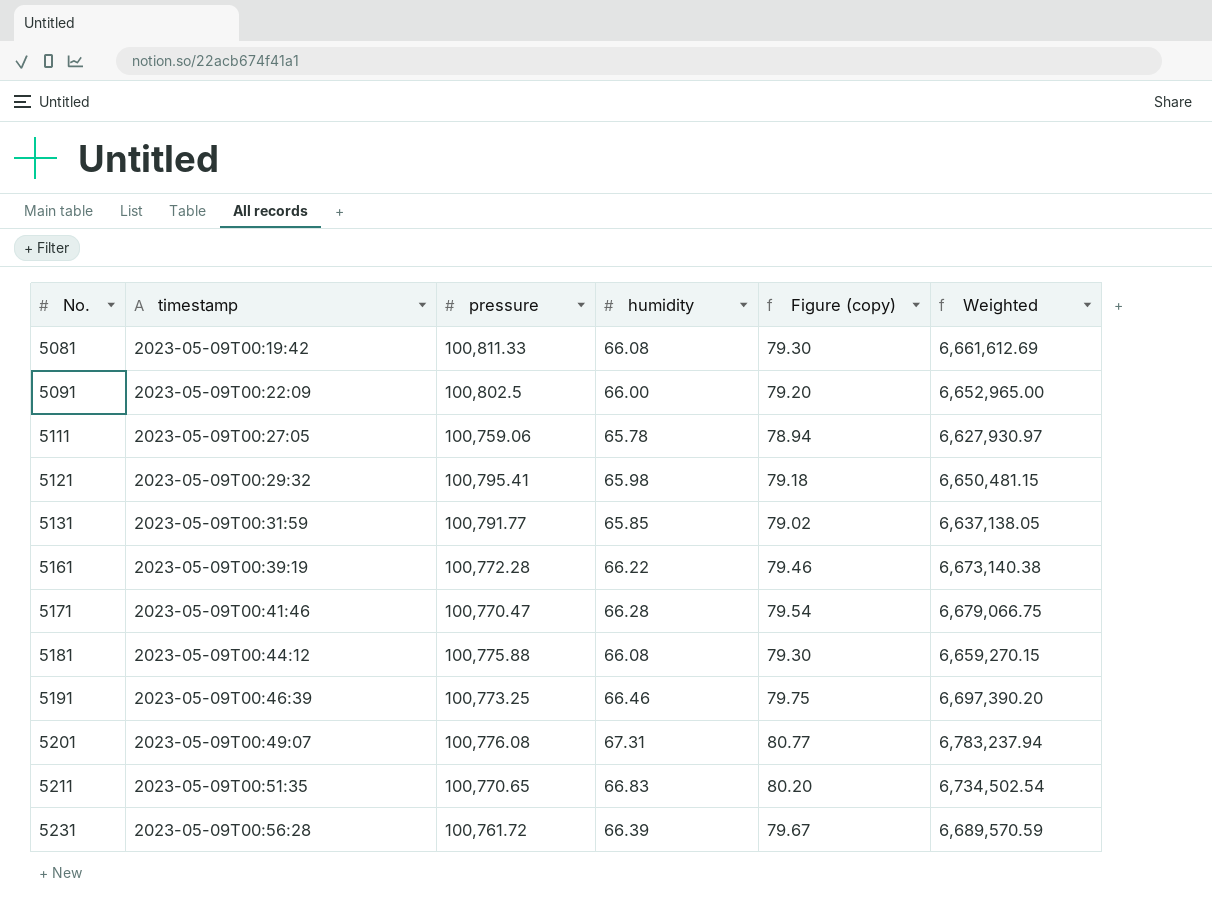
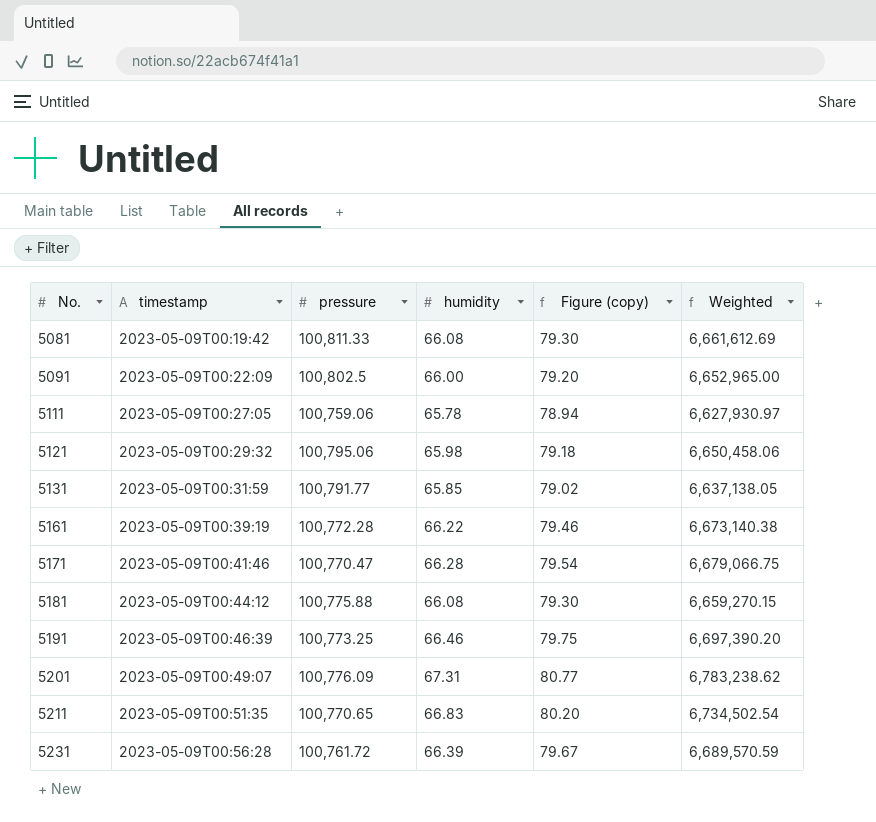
5121 | pressure: 100,795.41 -> 100,795.06
5121 | Weighted: 6,650,481.15 -> 6,650,458.06
5201 | pressure: 100,776.08 -> 100,776.09
5201 | Weighted: 6,783,237.94 -> 6,783,238.62

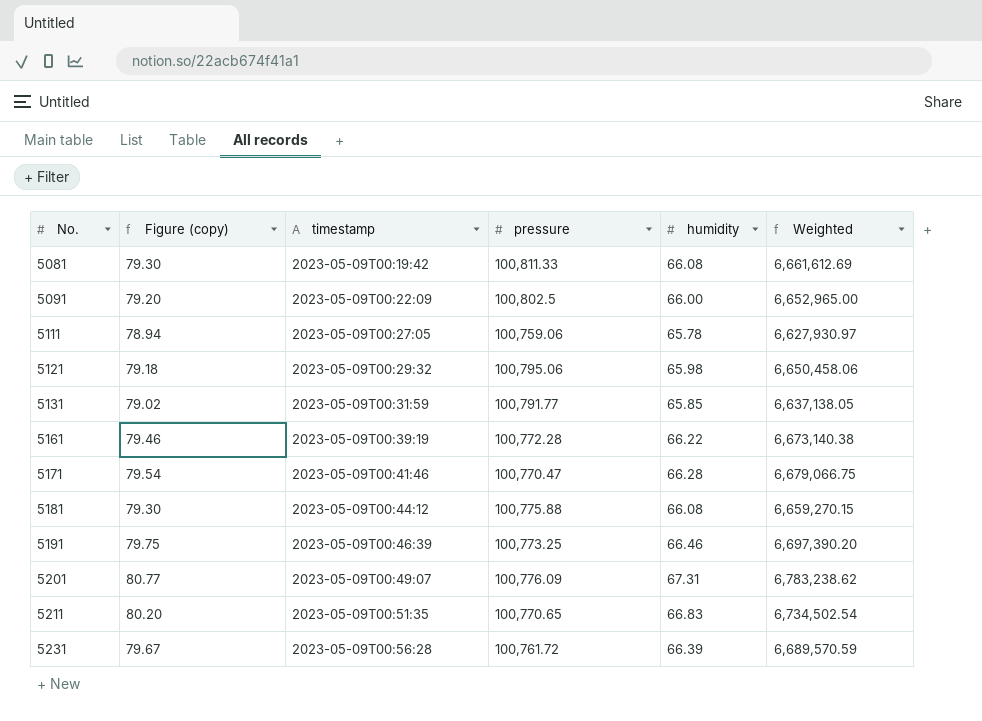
column Figure (copy) | position: 5 -> 2

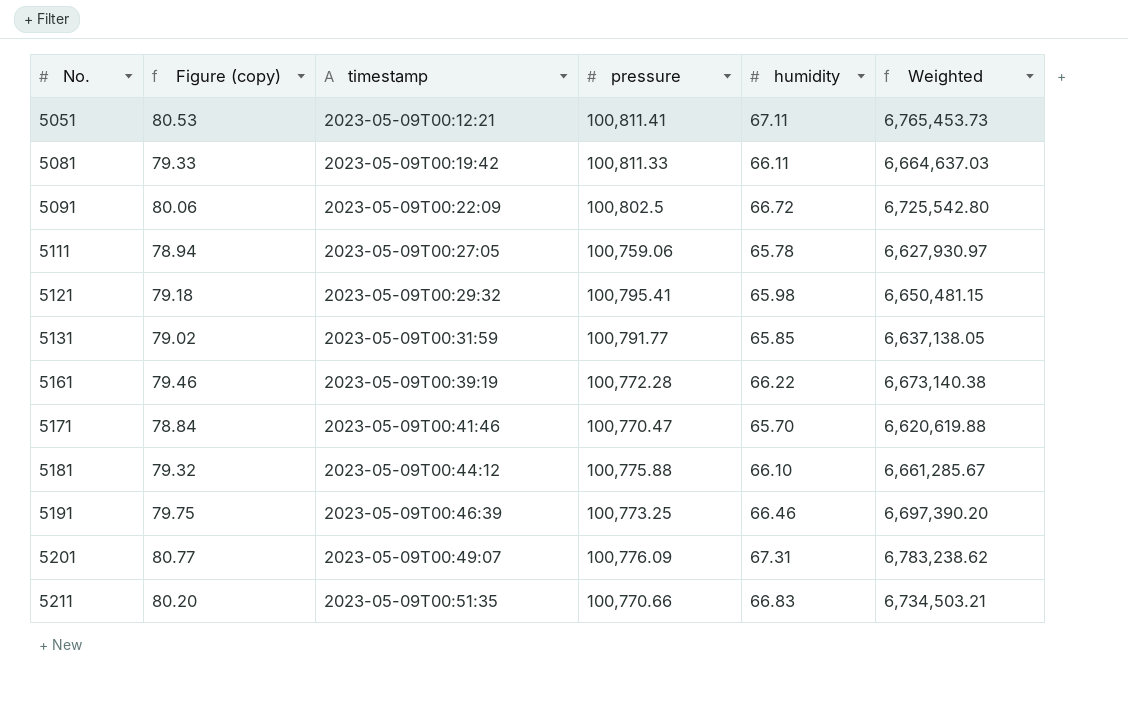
row 5231: 79.67 | 2023-05-09T00:56:28 | 100,761.72 | 66.39 | 6,689,570.59 -> none
row 5051: none -> 80.53 | 2023-05-09T00:12:21 | 100,811.41 | 67.11 | 6,765,453.73
5081 | Figure (copy): 79.30 -> 79.33
5081 | humidity: 66.08 -> 66.11
5081 | Weighted: 6,661,612.69 -> 6,664,637.03
5091 | Figure (copy): 79.20 -> 80.06
5091 | humidity: 66.00 -> 66.72
5091 | Weighted: 6,652,965.00 -> 6,725,542.80
5121 | pressure: 100,795.06 -> 100,795.41
5121 | Weighted: 6,650,458.06 -> 6,650,481.15
5171 | Figure (copy): 79.54 -> 78.84
5171 | humidity: 66.28 -> 65.70
5171 | Weighted: 6,679,066.75 -> 6,620,619.88
5181 | Figure (copy): 79.30 -> 79.32
5181 | humidity: 66.08 -> 66.10
5181 | Weighted: 6,659,270.15 -> 6,661,285.67
5211 | pressure: 100,770.65 -> 100,770.66
5211 | Weighted: 6,734,502.54 -> 6,734,503.21

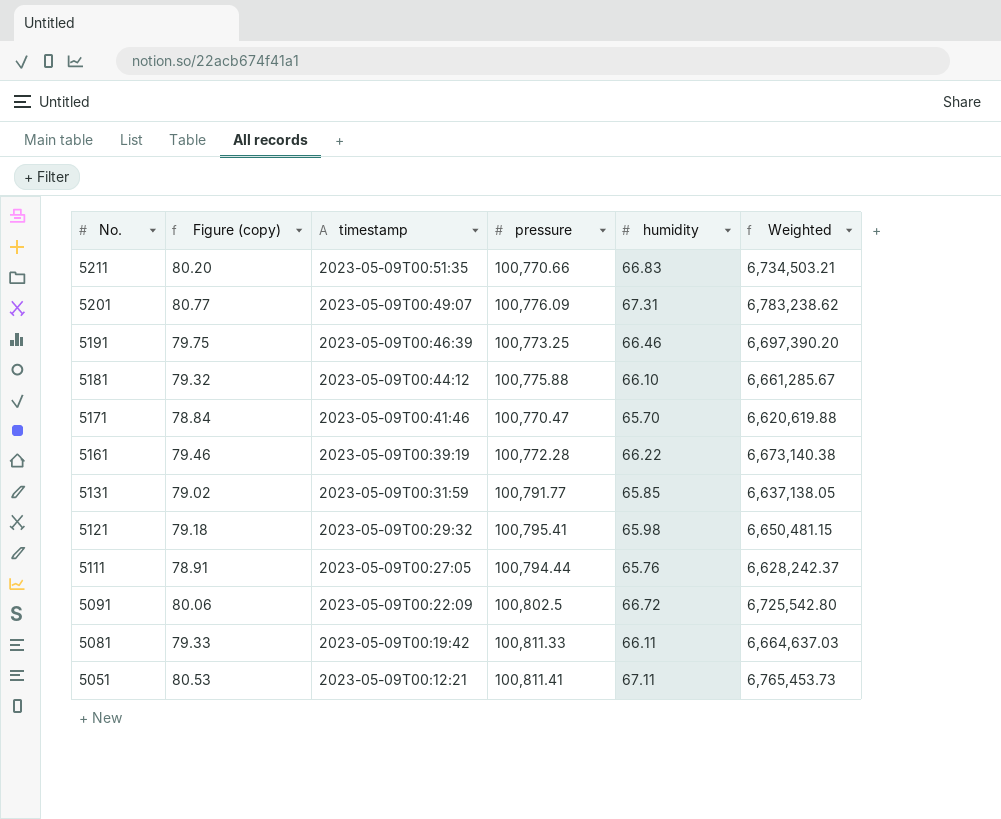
row order: No. ascending -> No. descending
5111 | Figure (copy): 78.94 -> 78.91
5111 | pressure: 100,759.06 -> 100,794.44
5111 | humidity: 65.78 -> 65.76
5111 | Weighted: 6,627,930.97 -> 6,628,242.37

